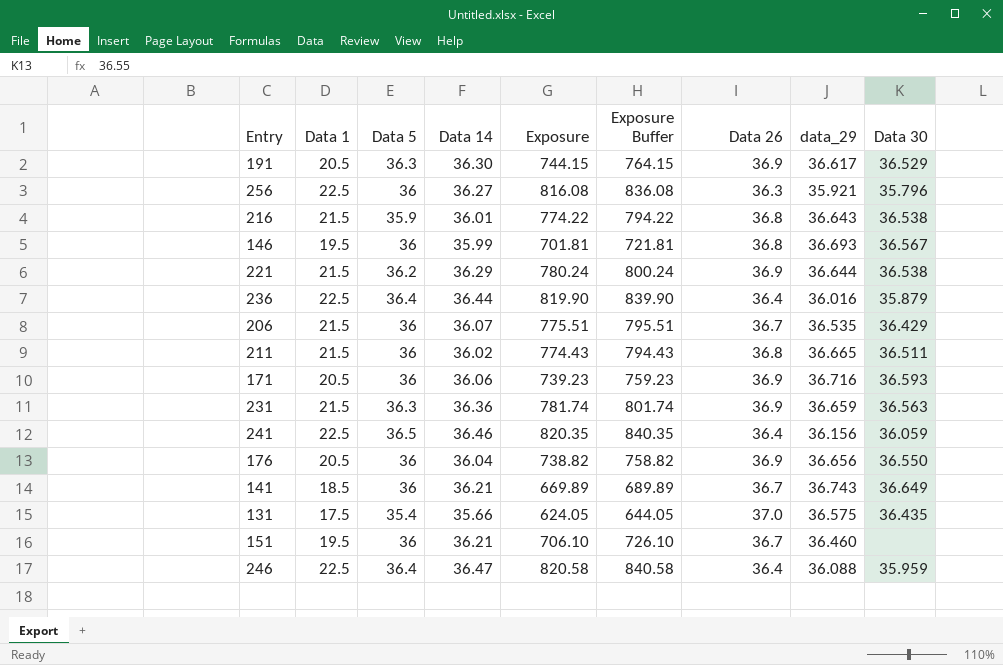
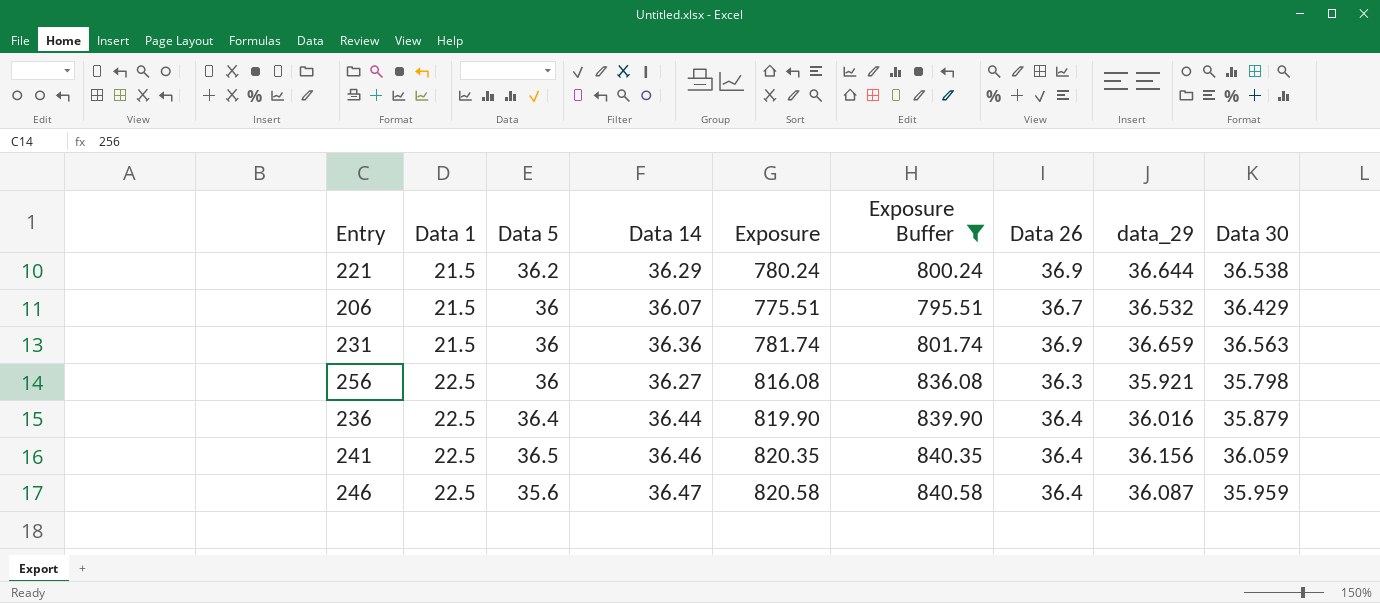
filter: none -> Exposure Buffer >= 795.51
row order: none -> Data 1 ascending
206 | data_29: 36.535 -> 36.532
231 | Data 5: 36.3 -> 36
256 | Data 30: 35.796 -> 35.798
246 | Data 5: 36.4 -> 35.6
246 | data_29: 36.088 -> 36.087

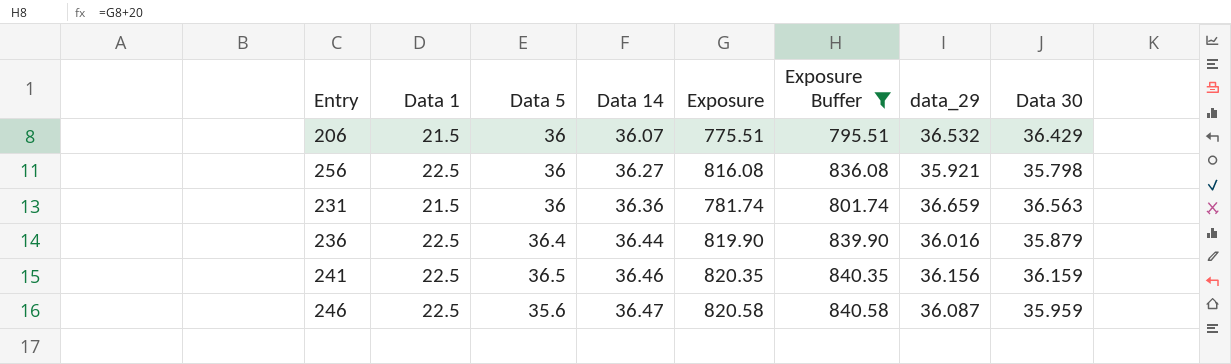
row order: Data 1 ascending -> Data 14 ascending
column Data 26 | position: 7 -> none
row 221: 21.5 | 36.2 | 36.29 | 780.24 | 800.24 | 36.9 | 36.644 | 36.538 -> none
241 | Data 30: 36.059 -> 36.159

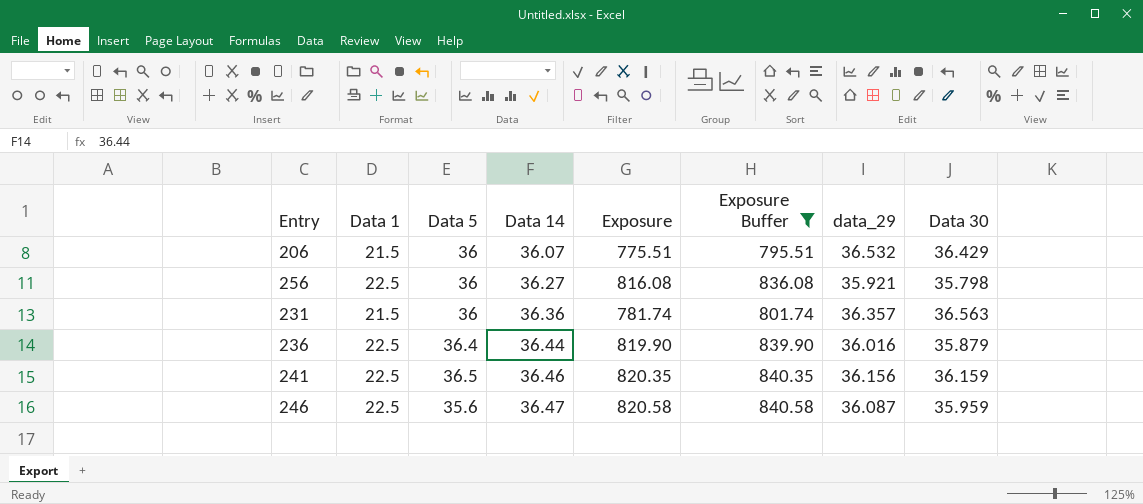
231 | data_29: 36.659 -> 36.357

